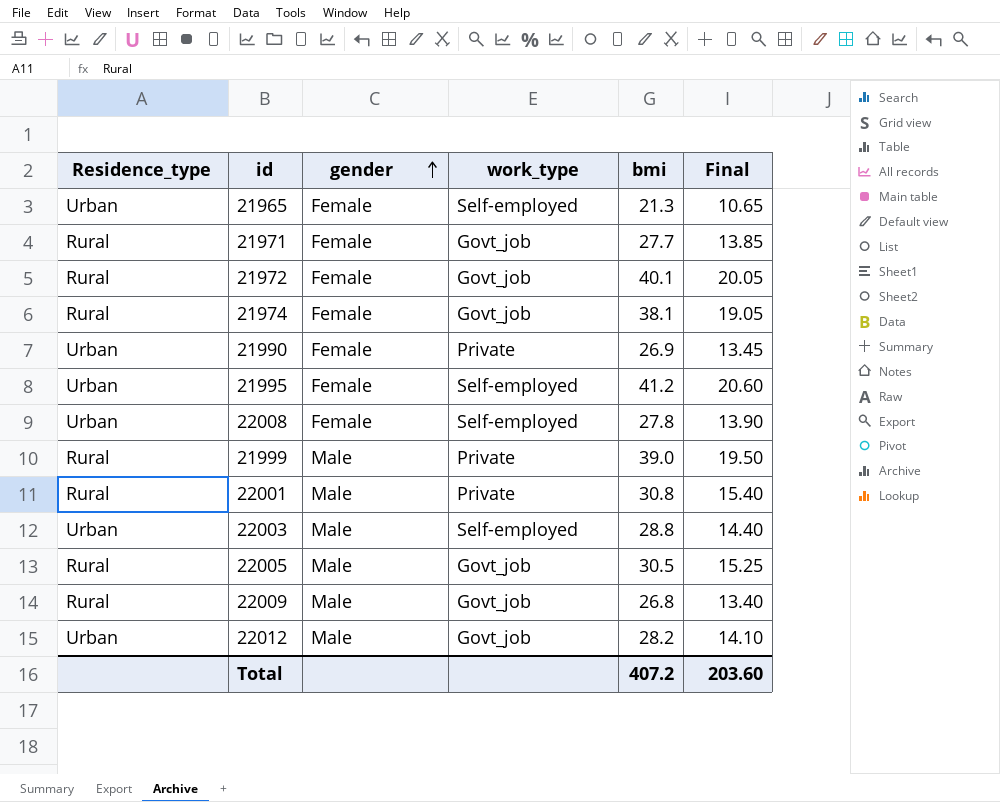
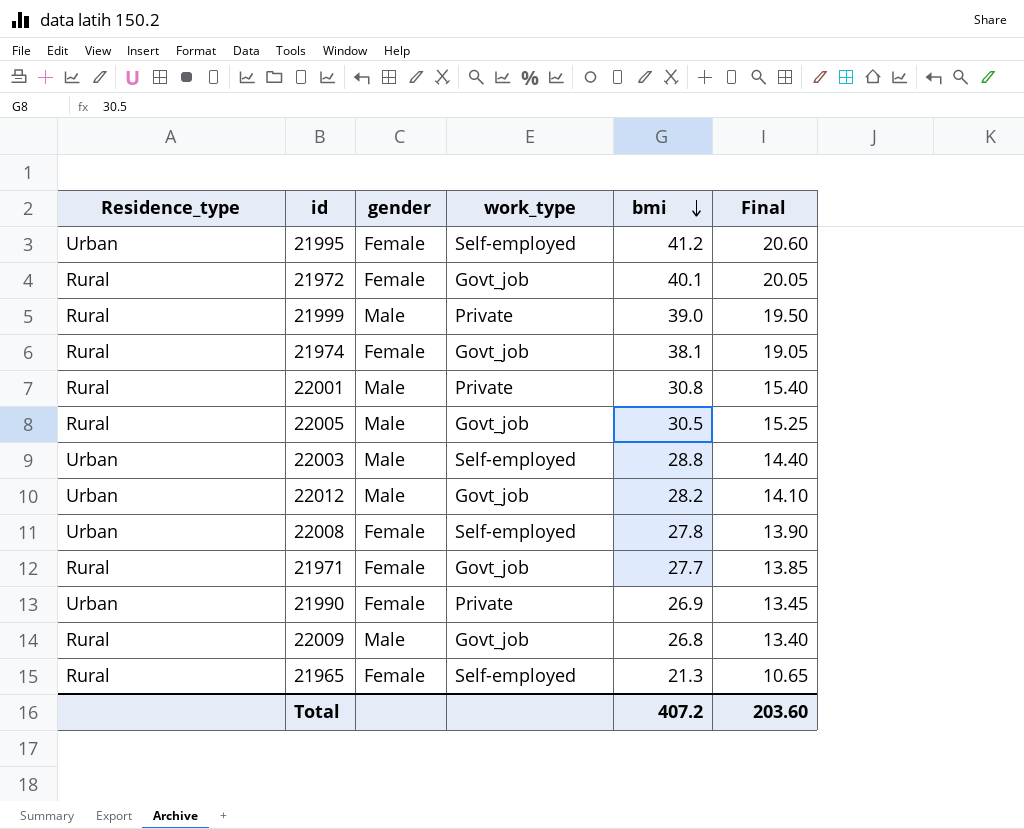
row order: gender ascending -> bmi descending
21965 | Residence_type: Urban -> Rural

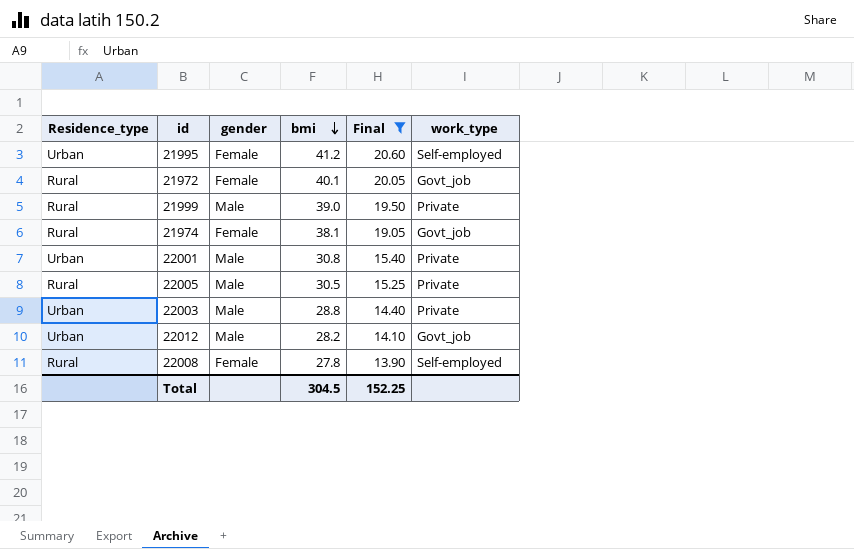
filter: none -> Final >= 13.90
column work_type | position: 4 -> 6
22001 | Residence_type: Rural -> Urban
22005 | work_type: Govt_job -> Private
22003 | work_type: Self-employed -> Private
22008 | Residence_type: Urban -> Rural
Total | bmi: 407.2 -> 304.5
Total | Final: 203.60 -> 152.25

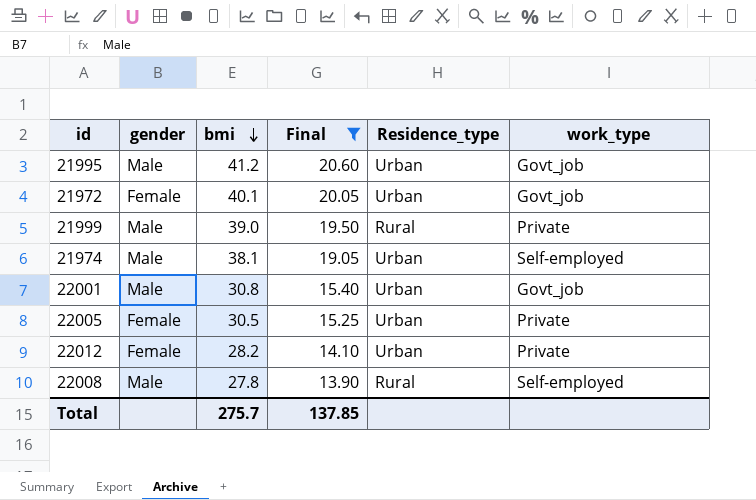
column Residence_type | position: 1 -> 5
row 22003: Urban | Male | 28.8 | 14.40 | Private -> none
21995 | gender: Female -> Male
21995 | work_type: Self-employed -> Govt_job
21972 | Residence_type: Rural -> Urban
21974 | gender: Female -> Male
21974 | Residence_type: Rural -> Urban
21974 | work_type: Govt_job -> Self-employed
22001 | work_type: Private -> Govt_job
22005 | gender: Male -> Female
22005 | Residence_type: Rural -> Urban
22012 | gender: Male -> Female
22012 | work_type: Govt_job -> Private
22008 | gender: Female -> Male
Total | bmi: 304.5 -> 275.7
Total | Final: 152.25 -> 137.85

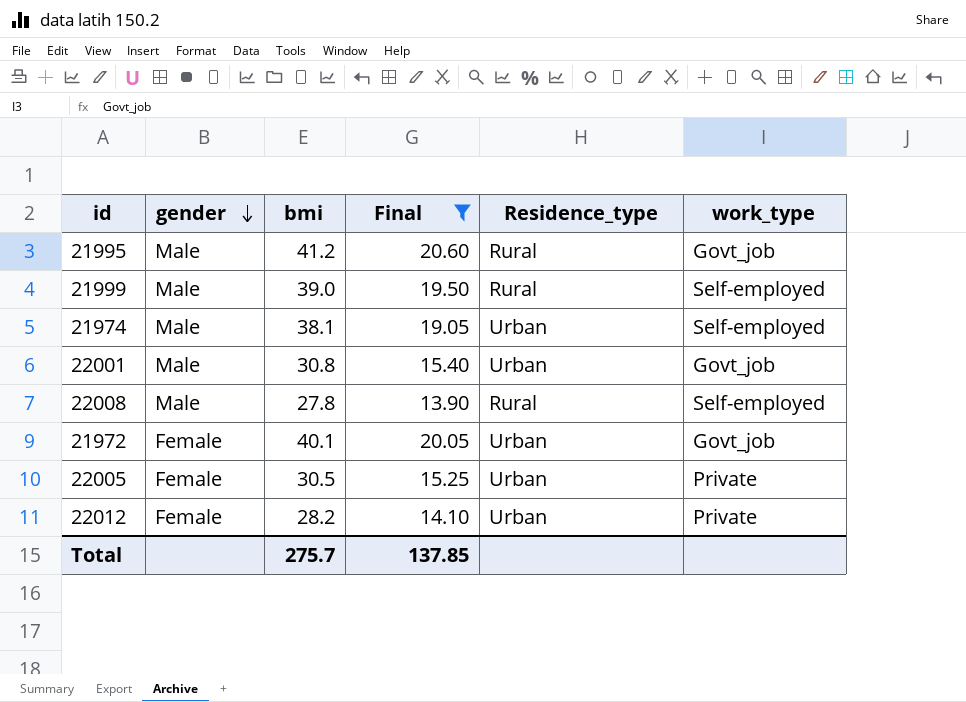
row order: bmi descending -> gender descending
21995 | Residence_type: Urban -> Rural
21999 | work_type: Private -> Self-employed

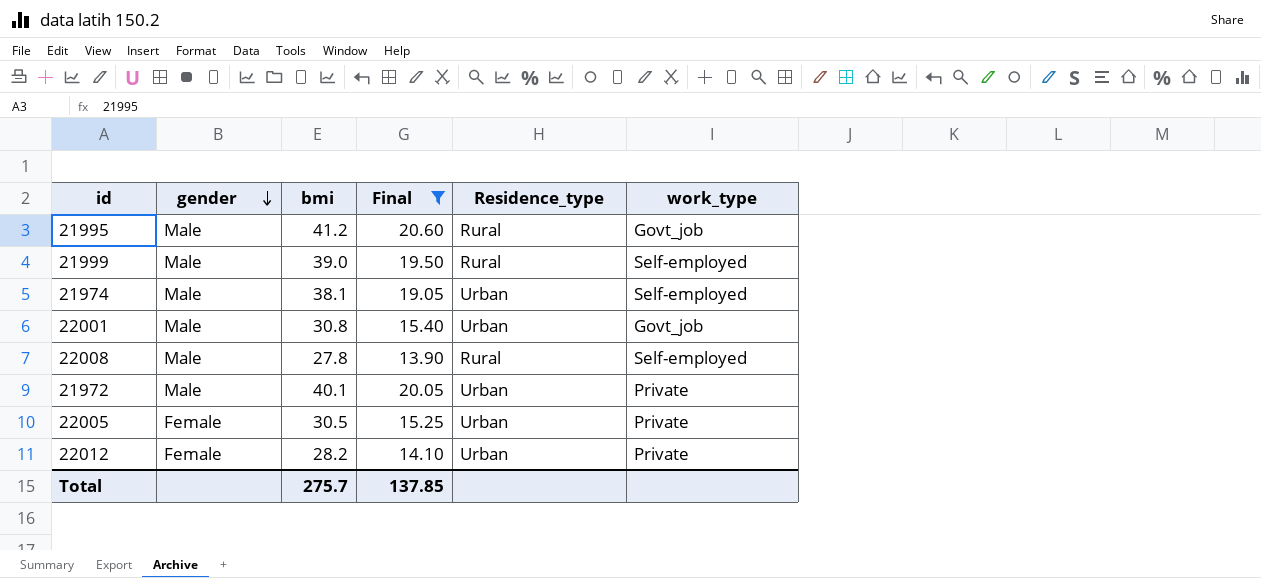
21972 | gender: Female -> Male
21972 | work_type: Govt_job -> Private

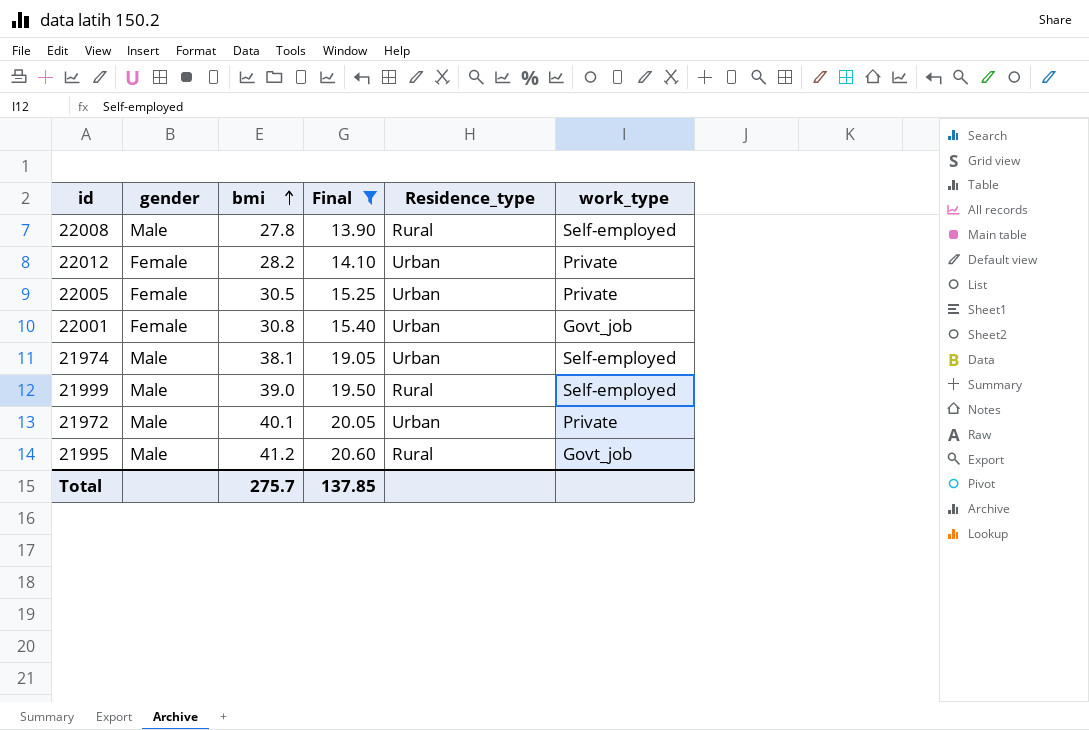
row order: gender descending -> bmi ascending
22001 | gender: Male -> Female

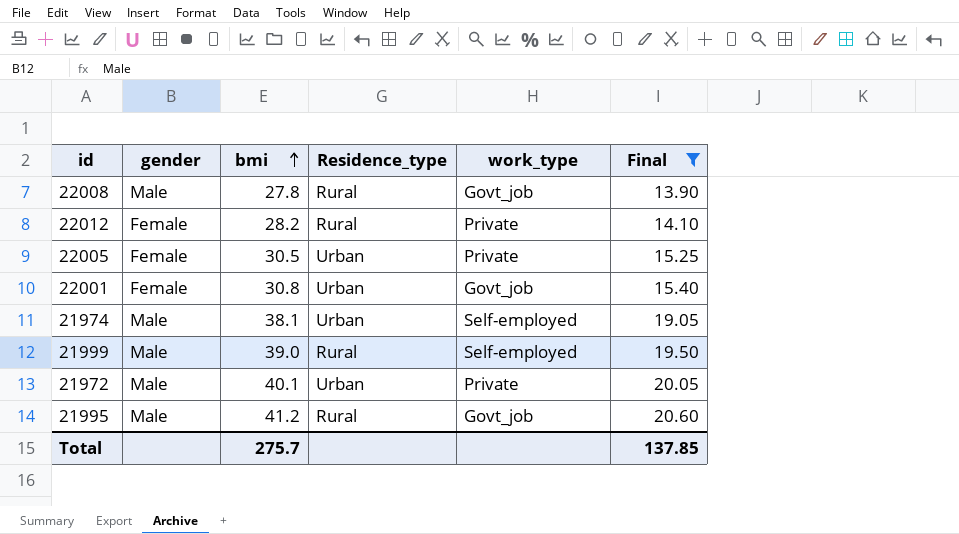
column Final | position: 4 -> 6
22008 | work_type: Self-employed -> Govt_job
22012 | Residence_type: Urban -> Rural

